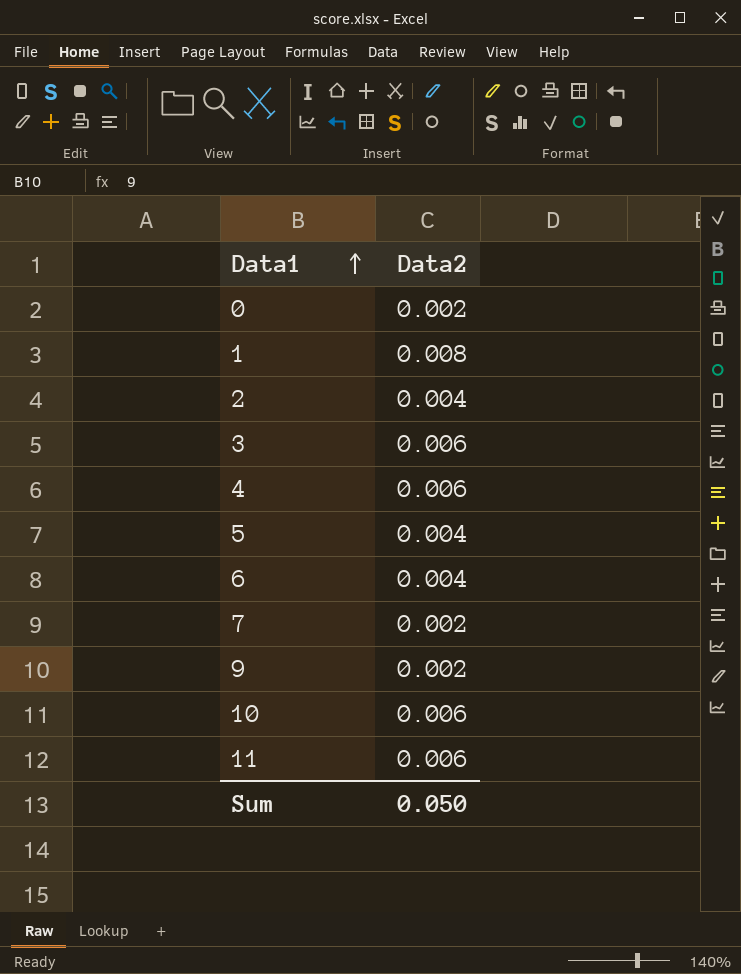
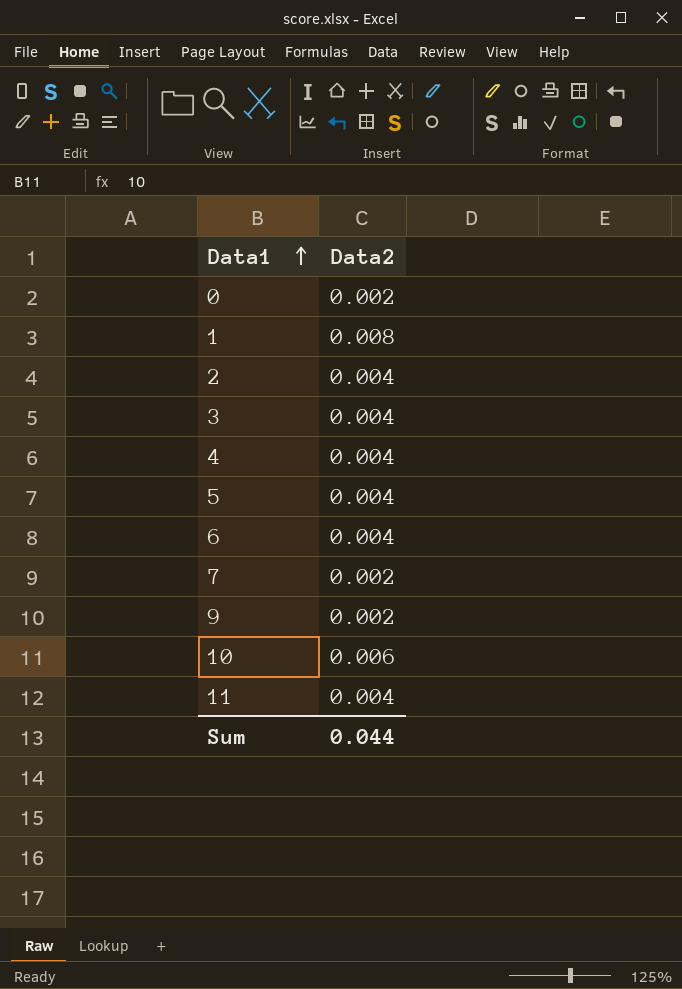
3 | Data2: 0.006 -> 0.004
4 | Data2: 0.006 -> 0.004
11 | Data2: 0.006 -> 0.004
Sum | Data2: 0.050 -> 0.044

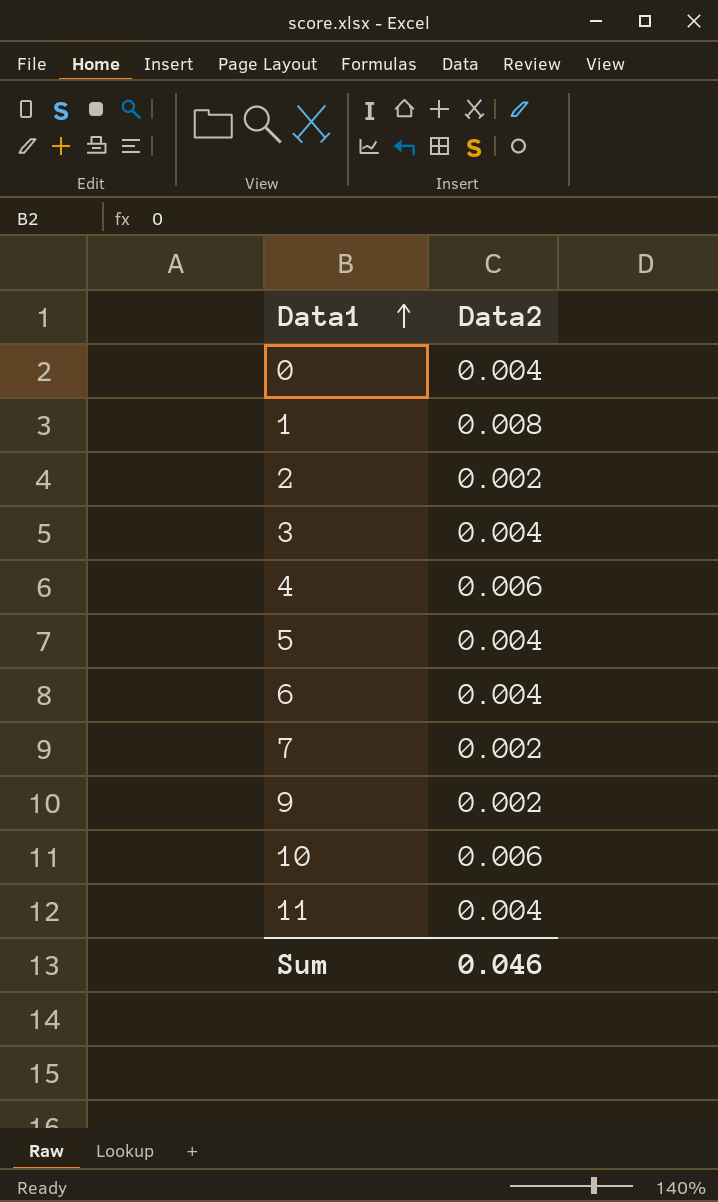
0 | Data2: 0.002 -> 0.004
2 | Data2: 0.004 -> 0.002
4 | Data2: 0.004 -> 0.006
Sum | Data2: 0.044 -> 0.046

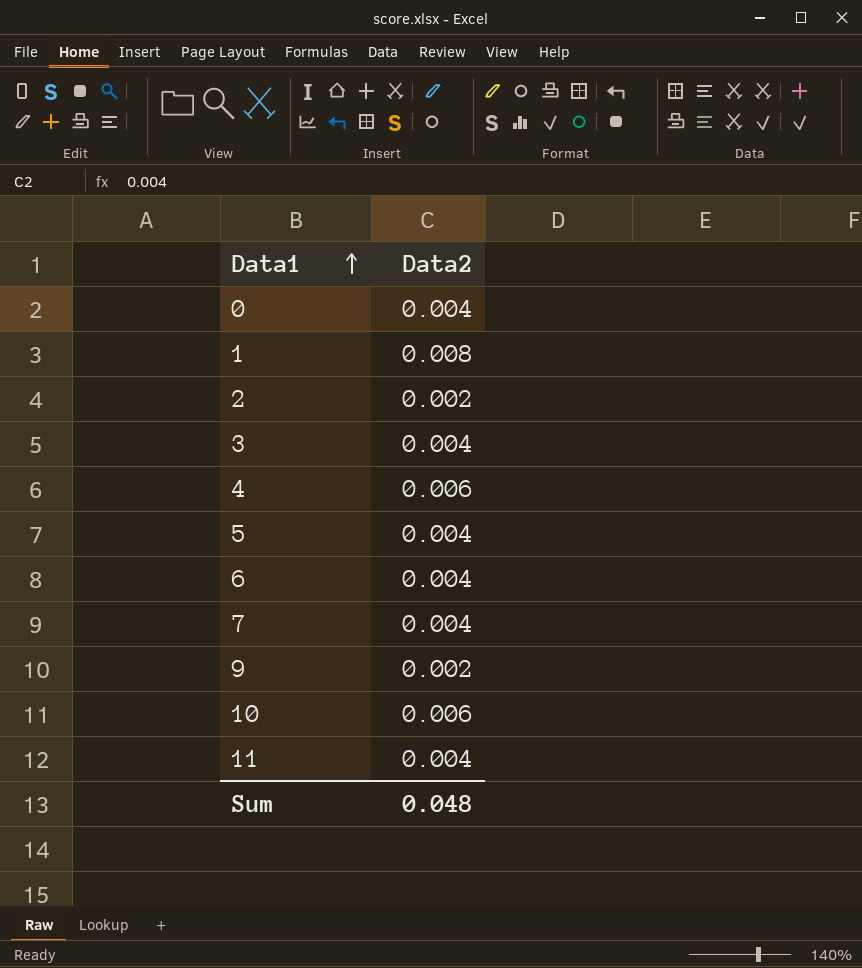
7 | Data2: 0.002 -> 0.004
Sum | Data2: 0.046 -> 0.048

